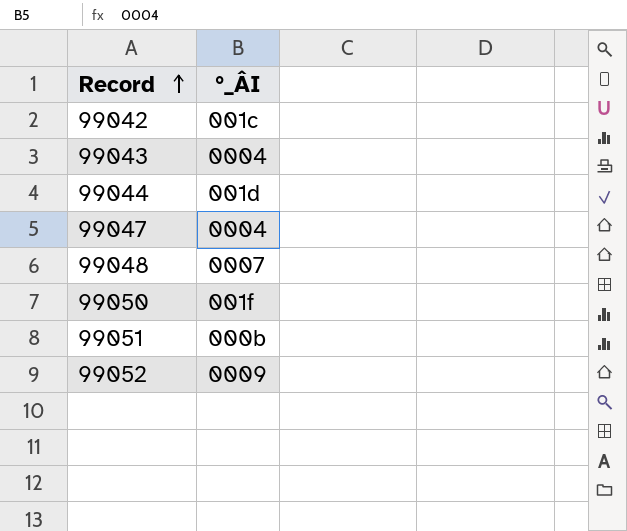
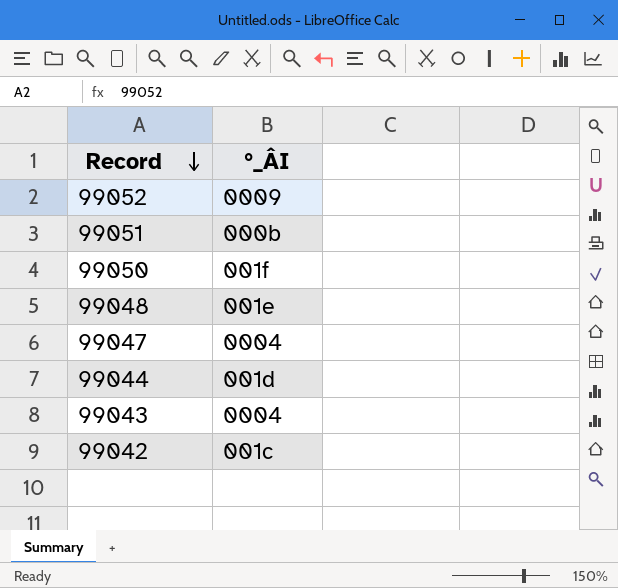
row order: Record ascending -> Record descending
99048 | °_ÂI: 0007 -> 001e

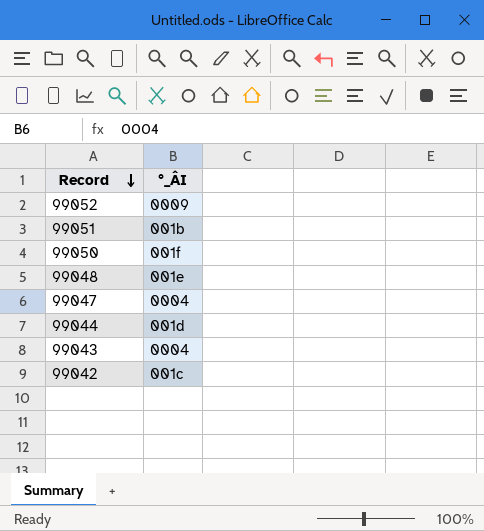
99051 | °_ÂI: 000b -> 001b

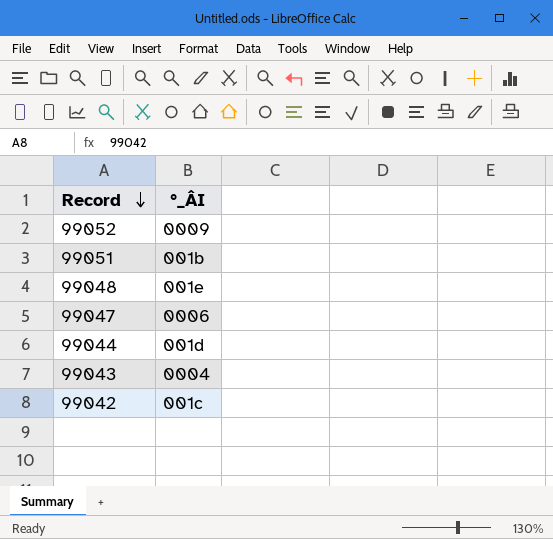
row 99050: 001f -> none
99047 | °_ÂI: 0004 -> 0006

